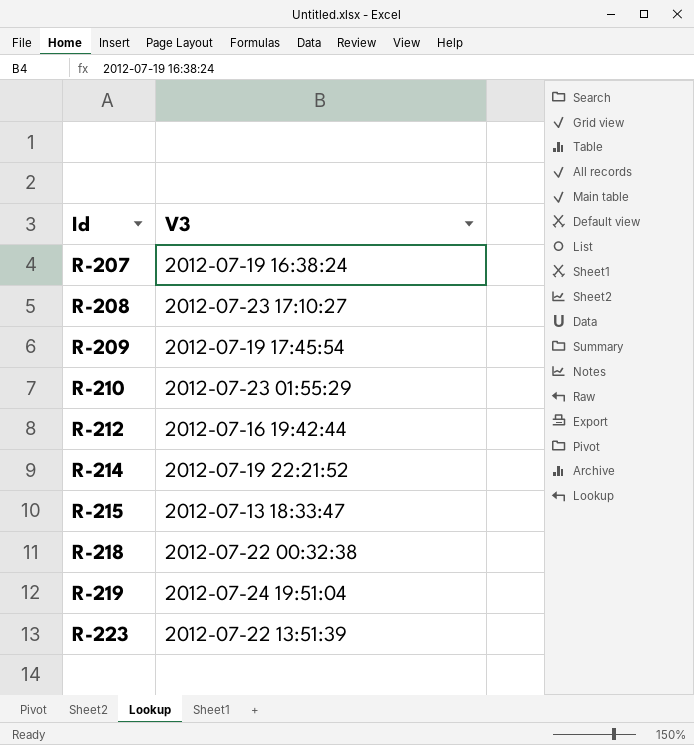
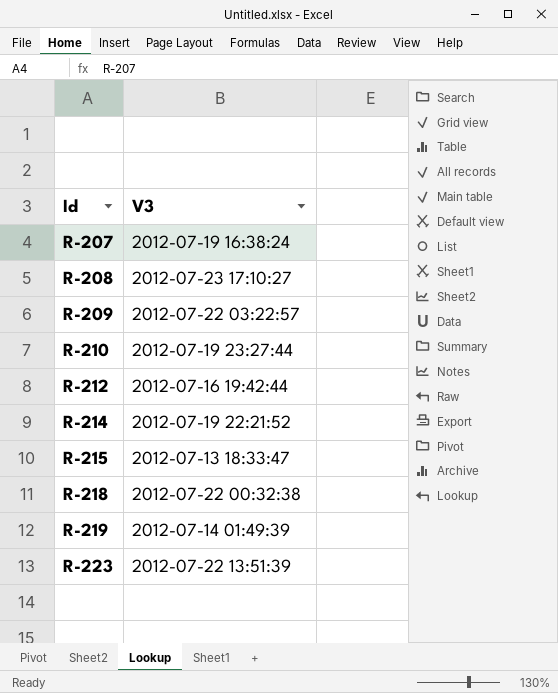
R-209 | V3: 2012-07-19 17:45:54 -> 2012-07-22 03:22:57
R-210 | V3: 2012-07-23 01:55:29 -> 2012-07-19 23:27:44
R-219 | V3: 2012-07-24 19:51:04 -> 2012-07-14 01:49:39

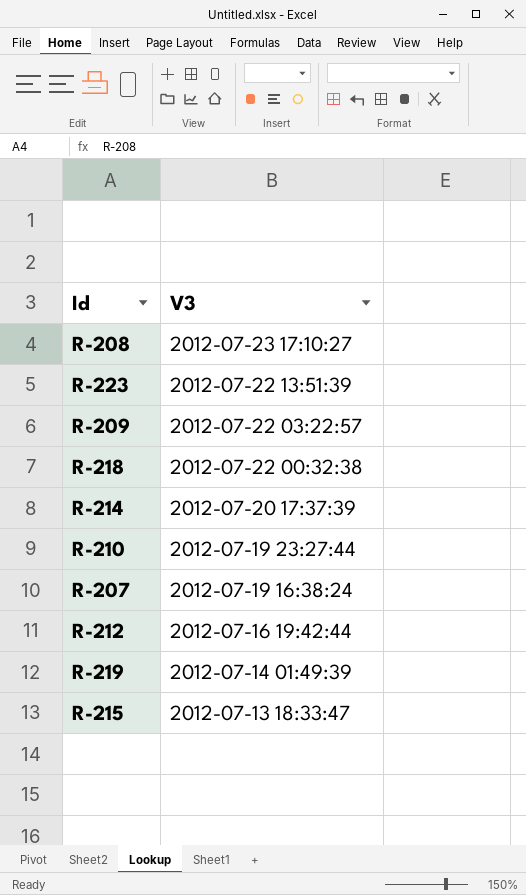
row order: Id ascending -> V3 descending
R-214 | V3: 2012-07-19 22:21:52 -> 2012-07-20 17:37:39

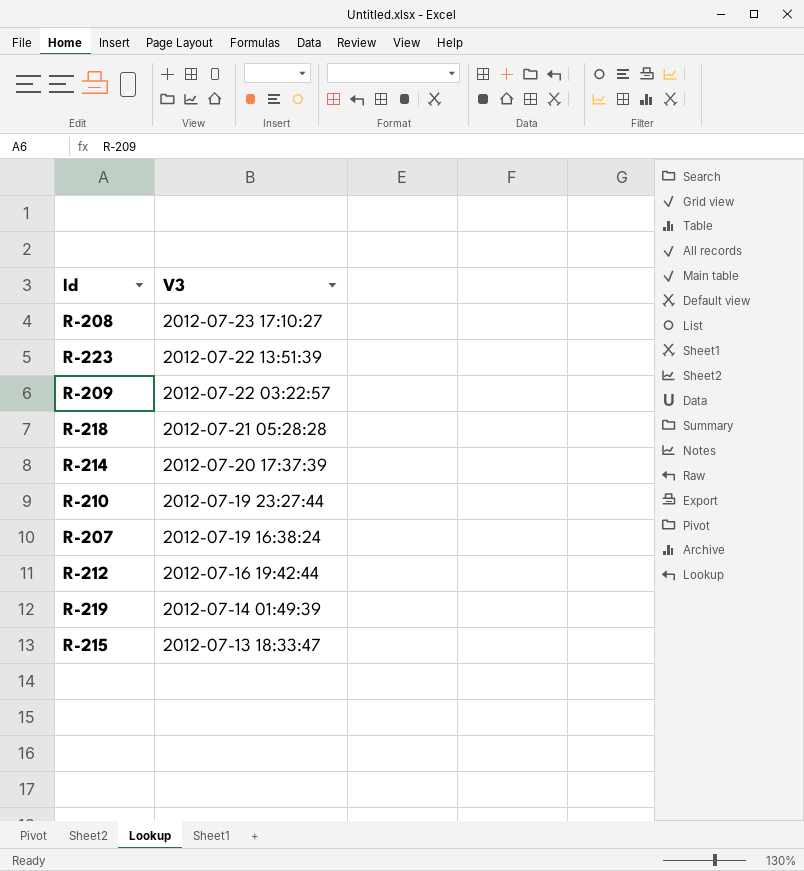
R-218 | V3: 2012-07-22 00:32:38 -> 2012-07-21 05:28:28

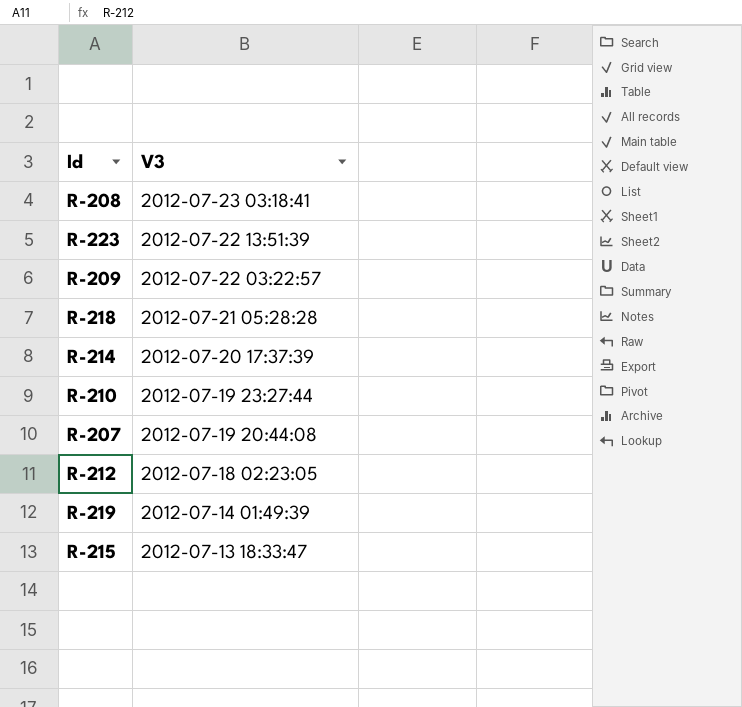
R-208 | V3: 2012-07-23 17:10:27 -> 2012-07-23 03:18:41
R-207 | V3: 2012-07-19 16:38:24 -> 2012-07-19 20:44:08
R-212 | V3: 2012-07-16 19:42:44 -> 2012-07-18 02:23:05

